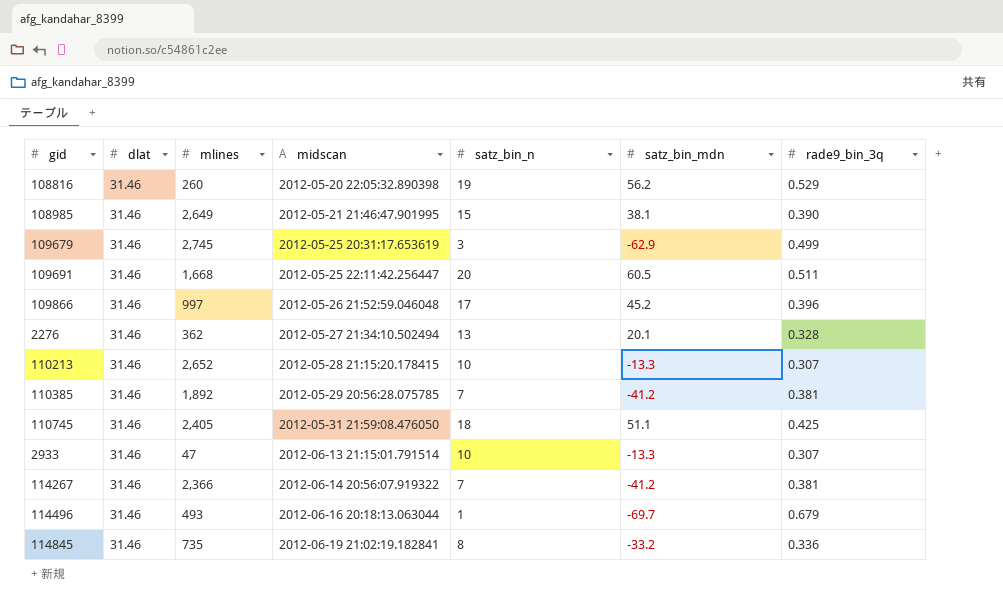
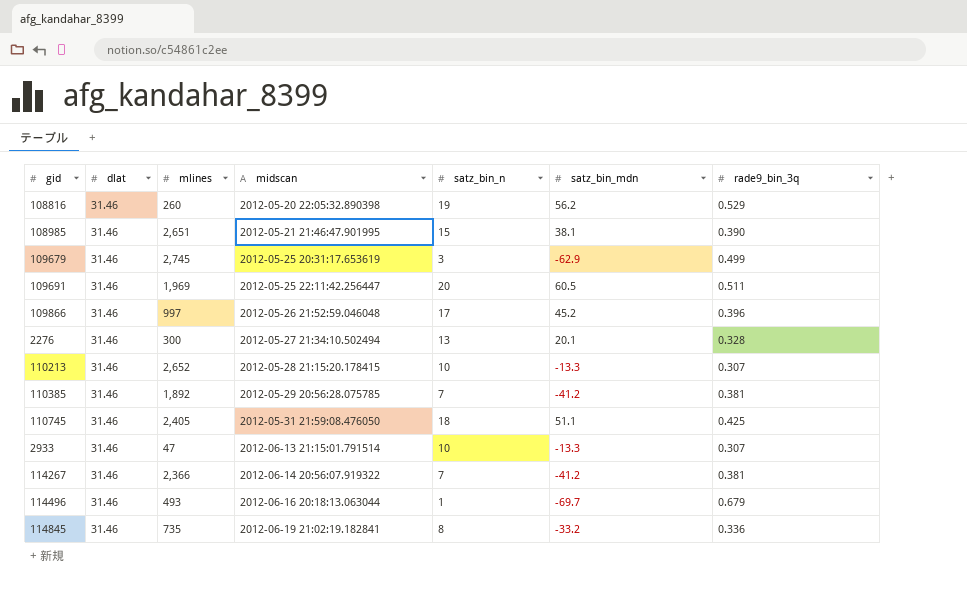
108985 | mlines: 2,649 -> 2,651
109691 | mlines: 1,668 -> 1,969
2276 | mlines: 362 -> 300

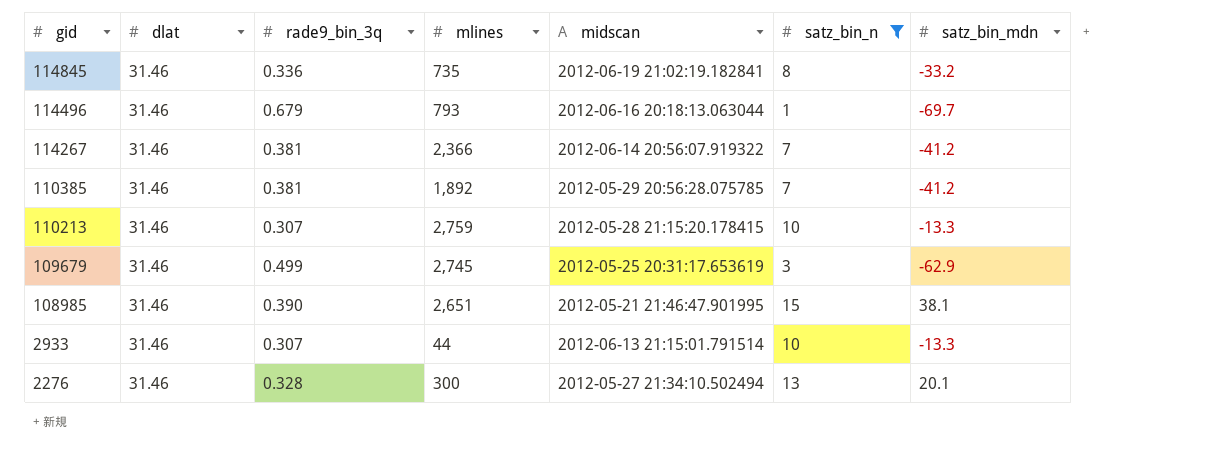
filter: none -> satz_bin_n <= 15
row order: midscan ascending -> gid descending
column rade9_bin_3q | position: 7 -> 3
114496 | mlines: 493 -> 793
110213 | mlines: 2,652 -> 2,759
2933 | mlines: 47 -> 44

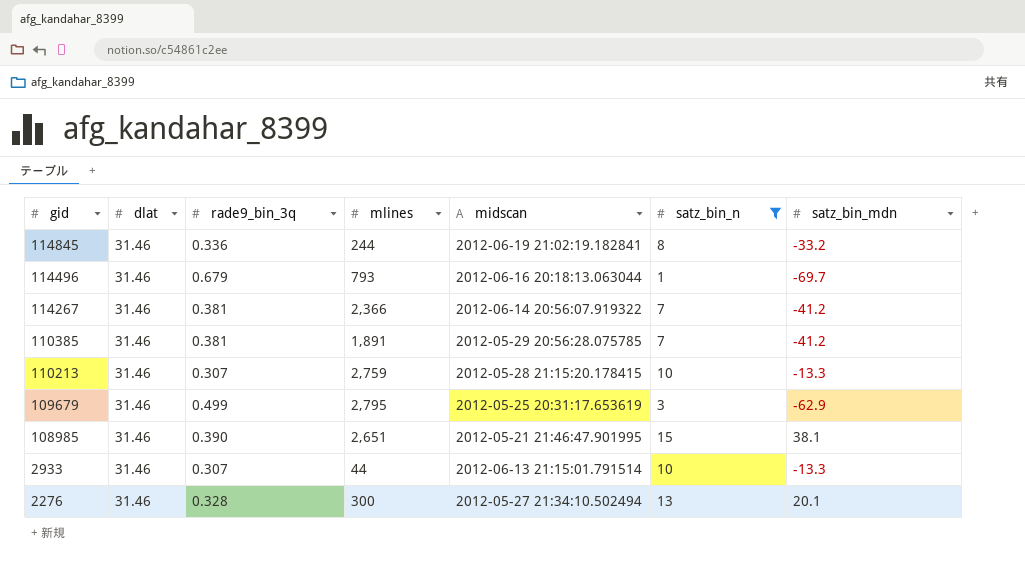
114845 | mlines: 735 -> 244
110385 | mlines: 1,892 -> 1,891
109679 | mlines: 2,745 -> 2,795

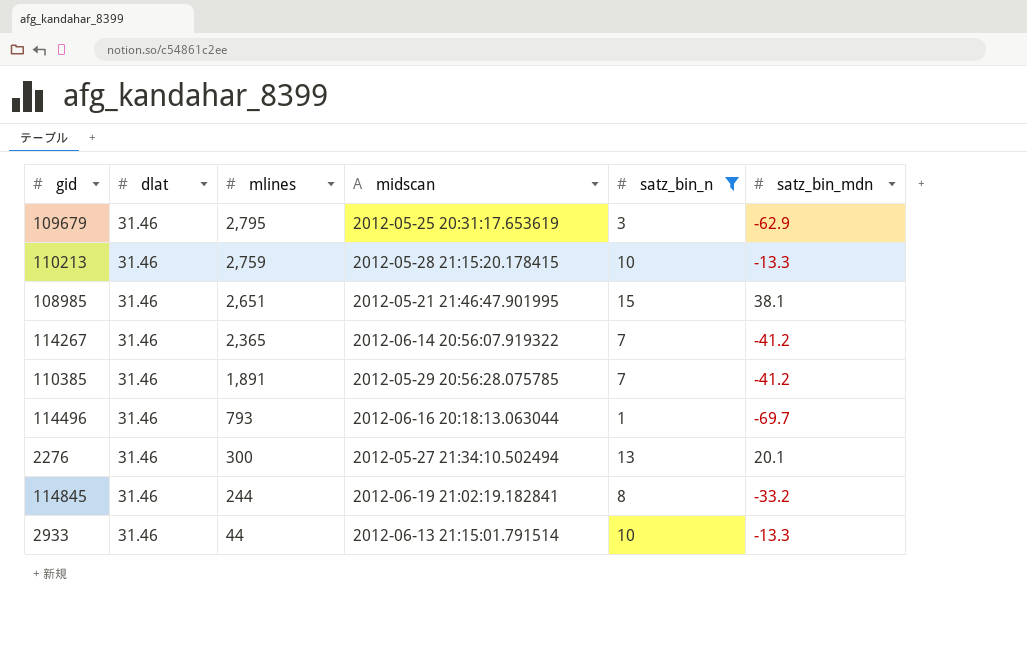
row order: gid descending -> mlines descending
column rade9_bin_3q | position: 3 -> none
114267 | mlines: 2,366 -> 2,365

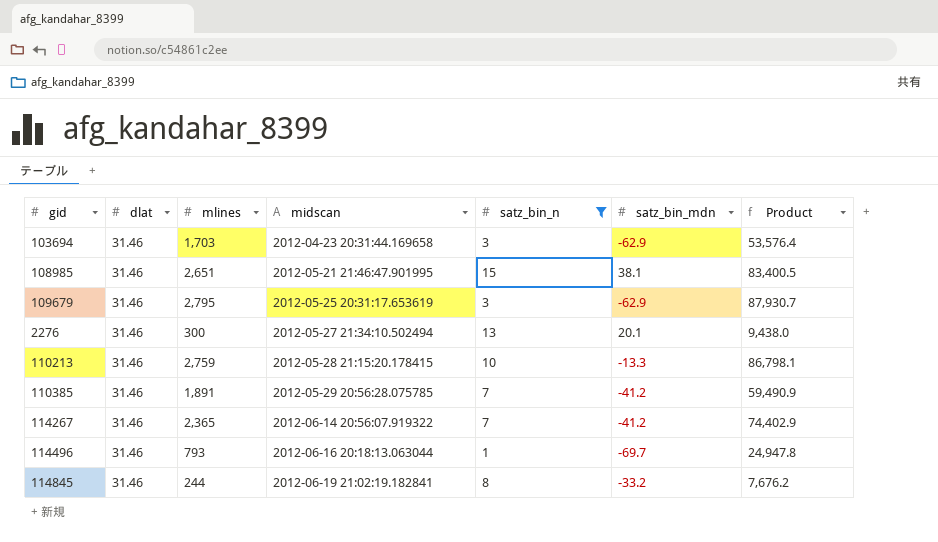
row order: mlines descending -> midscan ascending
column Product | formula: none -> [dlat] * [mlines]
row 2933: 31.46 | 44 | 2012-06-13 21:15:01.791514 | 10 | -13.3 -> none
row 103694: none -> 31.46 | 1,703 | 2012-04-23 20:31:44.169658 | 3 | -62.9 | 53,576.4

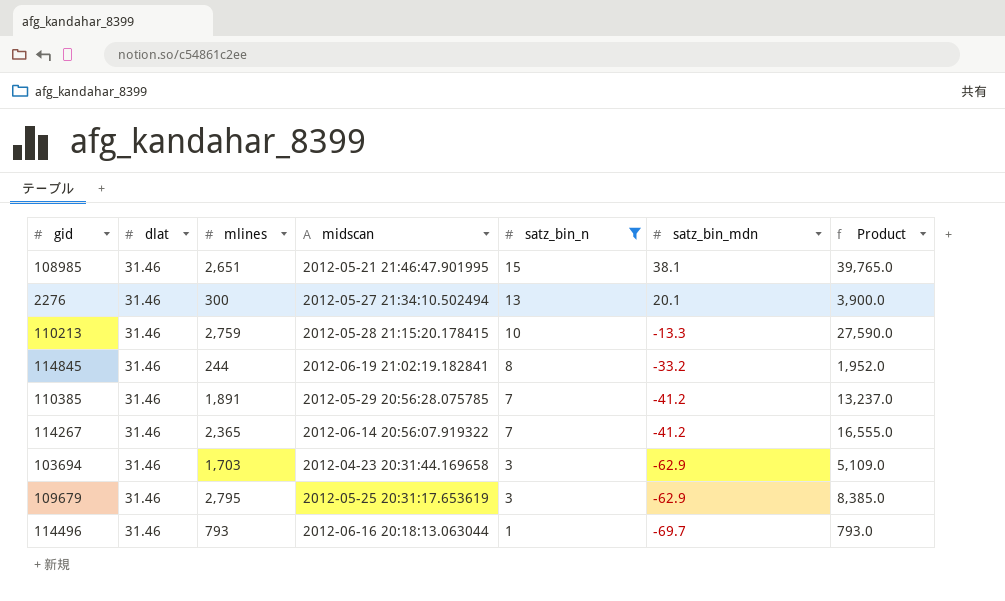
row order: midscan ascending -> satz_bin_n descending
column Product | formula: [dlat] * [mlines] -> [mlines] * [satz_bin_n]

